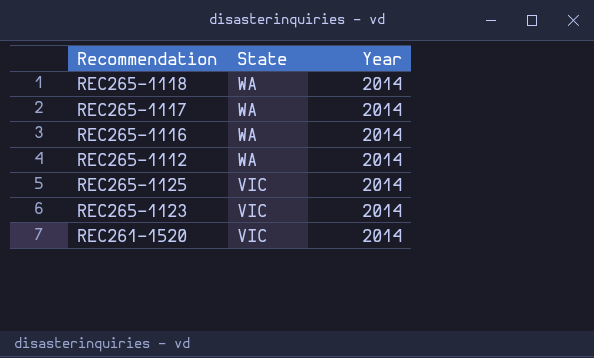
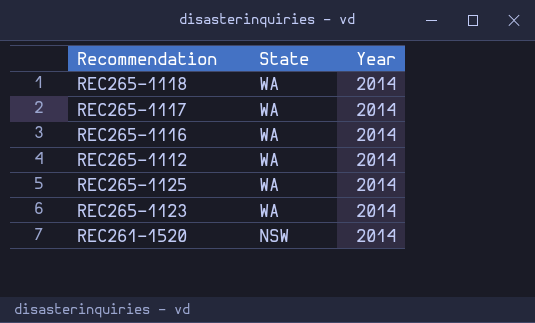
REC265-1125 | State: VIC -> WA
REC265-1123 | State: VIC -> WA
REC261-1520 | State: VIC -> NSW

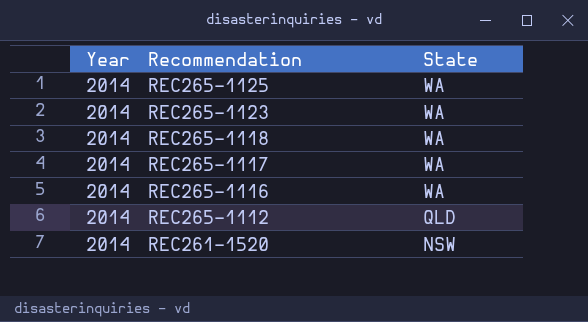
row order: State descending -> Recommendation descending
column Year | position: 3 -> 1
REC265-1112 | State: WA -> QLD

